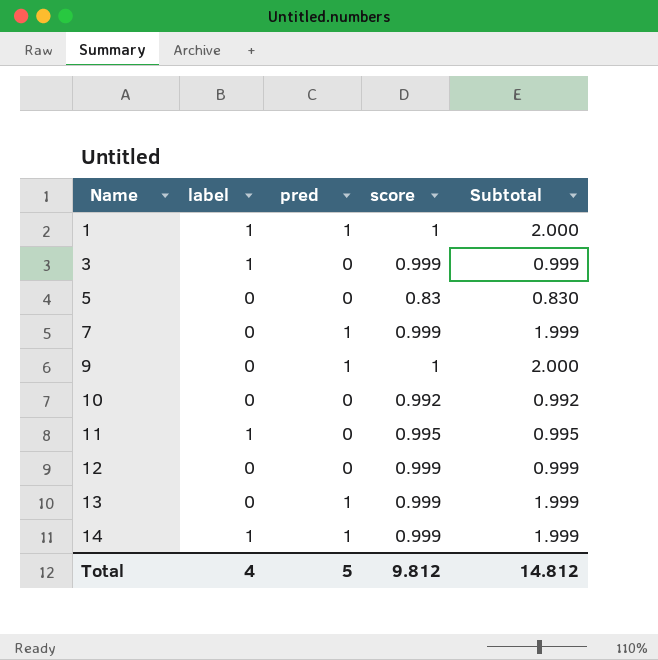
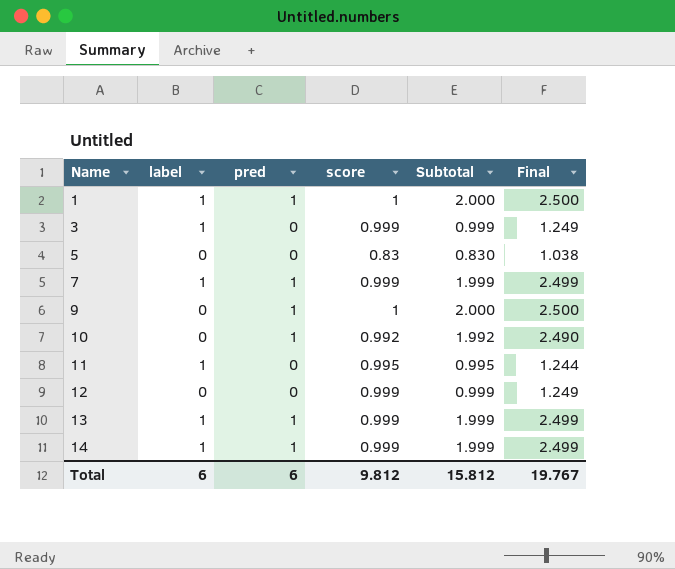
column Final | formula: none -> [Subtotal] * 1.25
7 | label: 0 -> 1
10 | pred: 0 -> 1
10 | Subtotal: 0.992 -> 1.992
13 | label: 0 -> 1
Total | label: 4 -> 6
Total | pred: 5 -> 6
Total | Subtotal: 14.812 -> 15.812

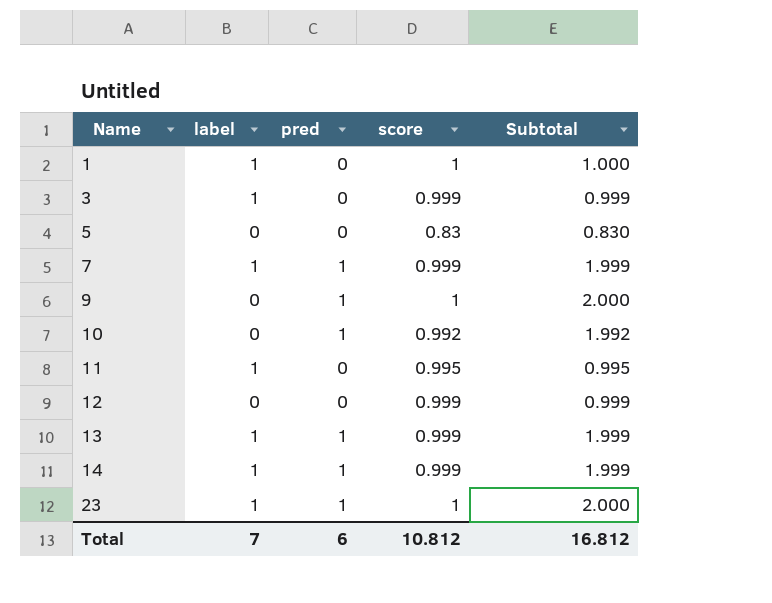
column Final | formula: [Subtotal] * 1.25 -> none
1 | pred: 1 -> 0
1 | Subtotal: 2.000 -> 1.000
row 23: none -> 1 | 1 | 1 | 2.000
Total | label: 6 -> 7
Total | score: 9.812 -> 10.812
Total | Subtotal: 15.812 -> 16.812

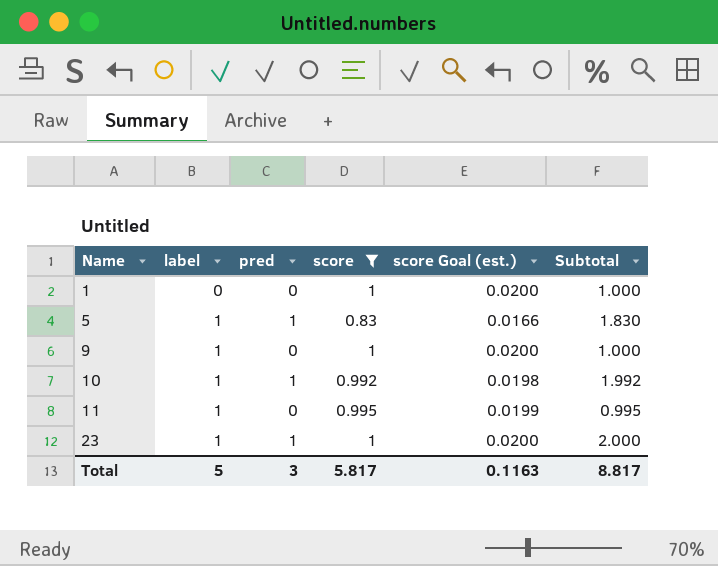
filter: none -> score != 0.999
column score Goal (est.) | formula: none -> [score] * 0.02
1 | label: 1 -> 0
5 | label: 0 -> 1
5 | pred: 0 -> 1
5 | Subtotal: 0.830 -> 1.830
9 | label: 0 -> 1
9 | pred: 1 -> 0
9 | Subtotal: 2.000 -> 1.000
10 | label: 0 -> 1
Total | label: 7 -> 5
Total | pred: 6 -> 3
Total | score: 10.812 -> 5.817
Total | Subtotal: 16.812 -> 8.817

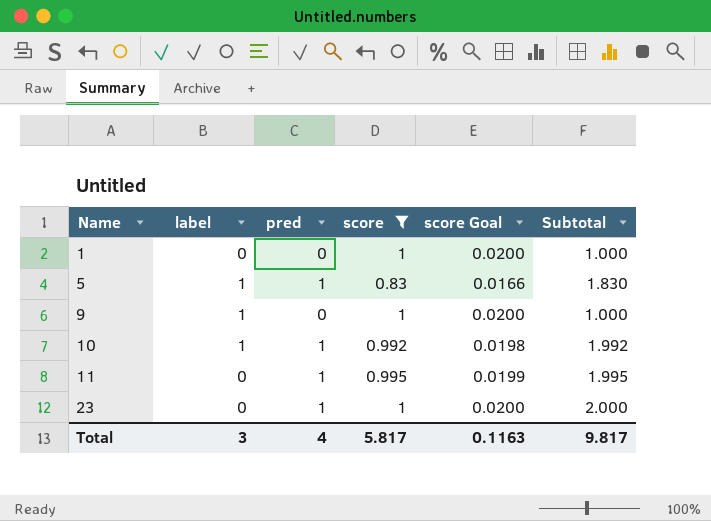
column name: score Goal (est.) -> score Goal
11 | label: 1 -> 0
11 | pred: 0 -> 1
11 | Subtotal: 0.995 -> 1.995
23 | label: 1 -> 0
Total | label: 5 -> 3
Total | pred: 3 -> 4
Total | Subtotal: 8.817 -> 9.817

